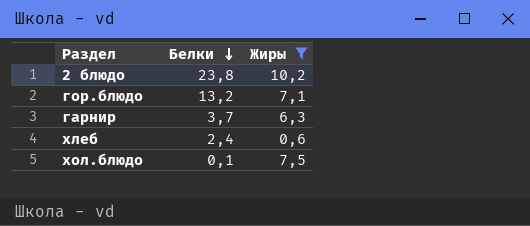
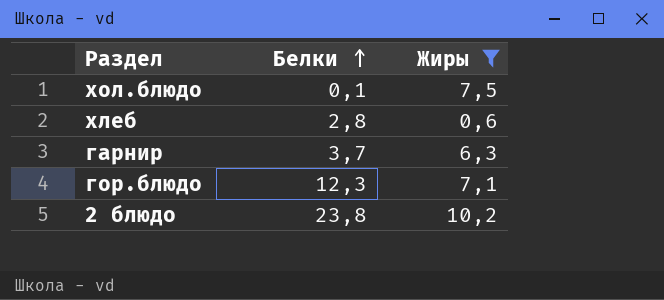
row order: Белки descending -> Белки ascending
хлеб | Белки: 2,4 -> 2,8
гор.блюдо | Белки: 13,2 -> 12,3

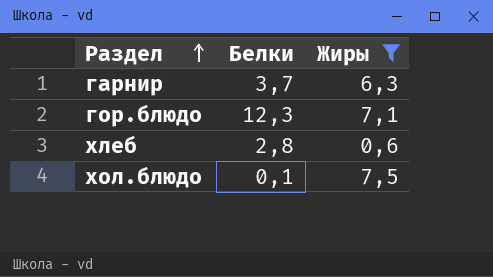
row order: Белки ascending -> Раздел ascending
row 2 блюдо: 23,8 | 10,2 -> none

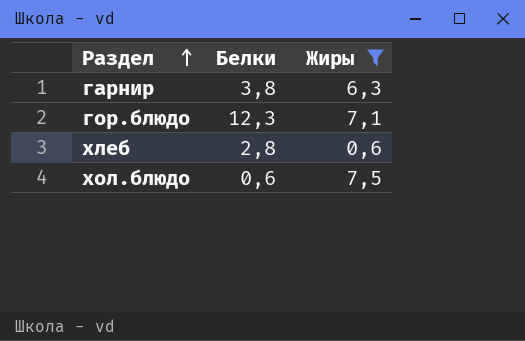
гарнир | Белки: 3,7 -> 3,8
хол.блюдо | Белки: 0,1 -> 0,6

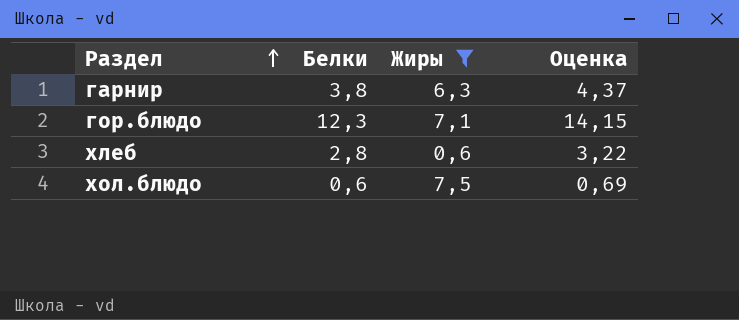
column Оценка | formula: none -> [Белки] * 1,15

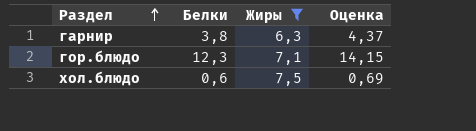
row хлеб: 2,8 | 0,6 | 3,22 -> none

